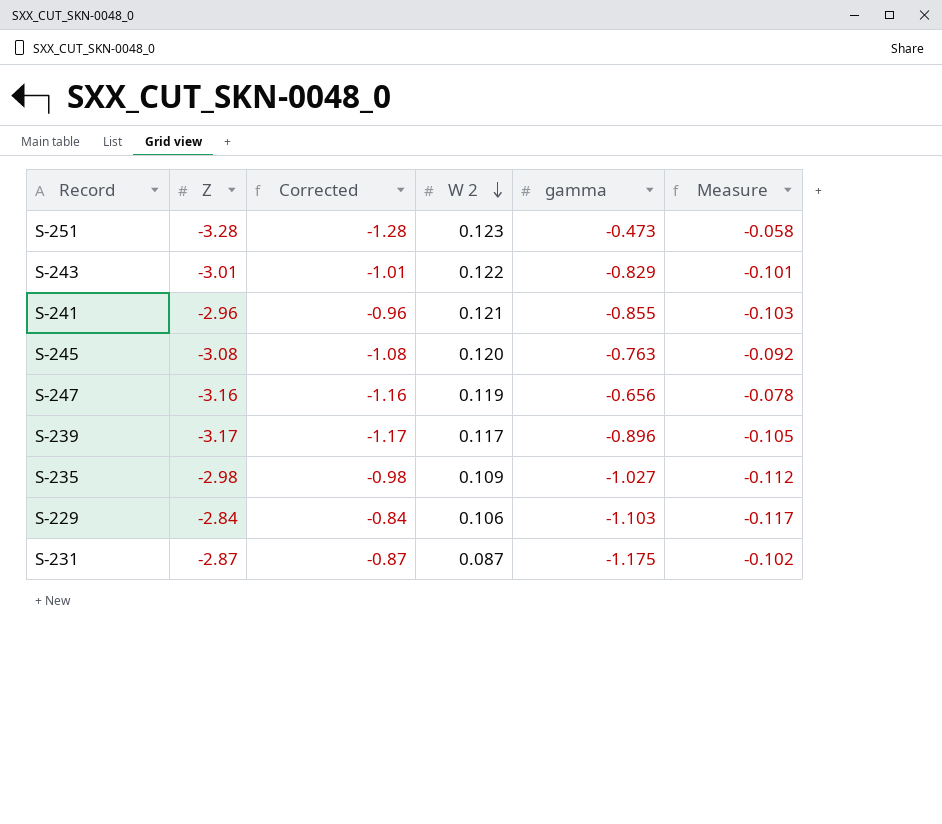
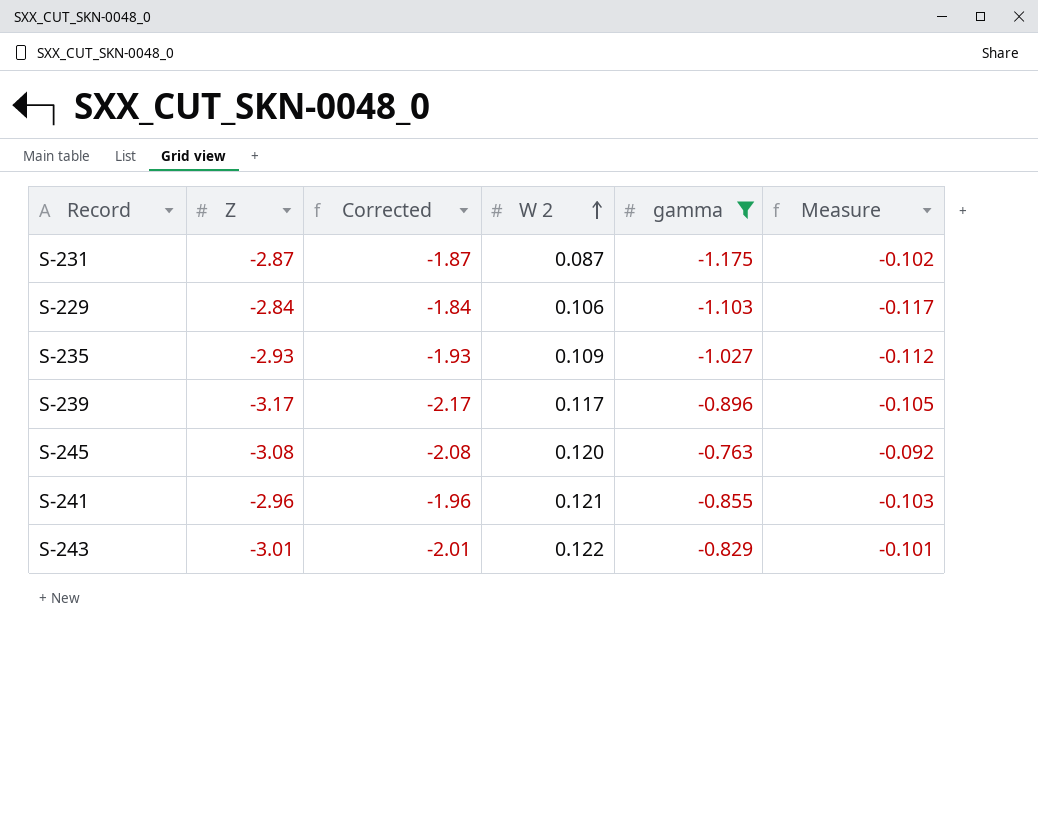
filter: none -> gamma <= -0.763
row order: W 2 descending -> W 2 ascending
column Corrected | formula: [Z] + 2 -> [Z] + 1
S-235 | Z: -2.98 -> -2.93

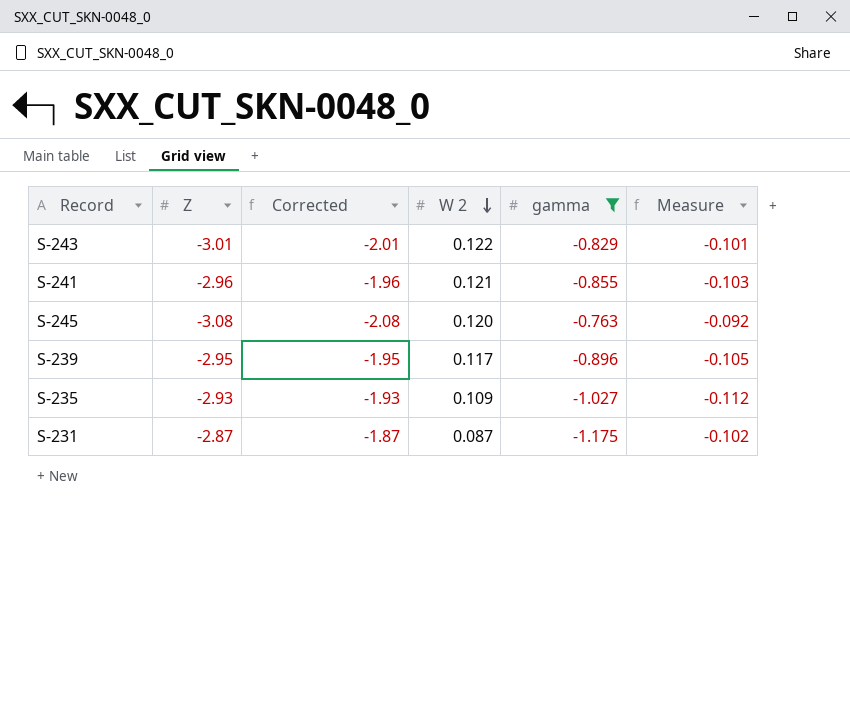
row order: W 2 ascending -> W 2 descending
row S-229: -2.84 | -1.84 | 0.106 | -1.103 | -0.117 -> none
S-239 | Z: -3.17 -> -2.95
S-239 | Corrected: -2.17 -> -1.95

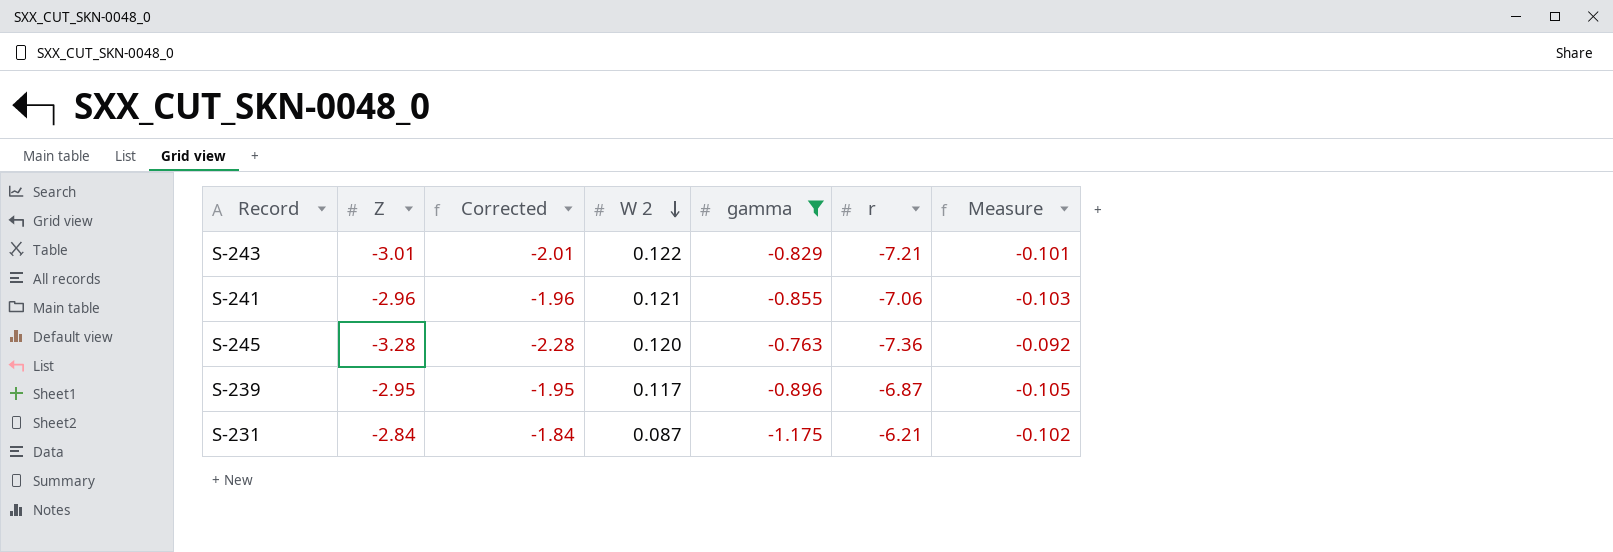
column r | position: none -> 6
row S-235: -2.93 | -1.93 | 0.109 | -1.027 | -0.112 -> none
S-245 | Z: -3.08 -> -3.28
S-245 | Corrected: -2.08 -> -2.28
S-231 | Z: -2.87 -> -2.84
S-231 | Corrected: -1.87 -> -1.84

